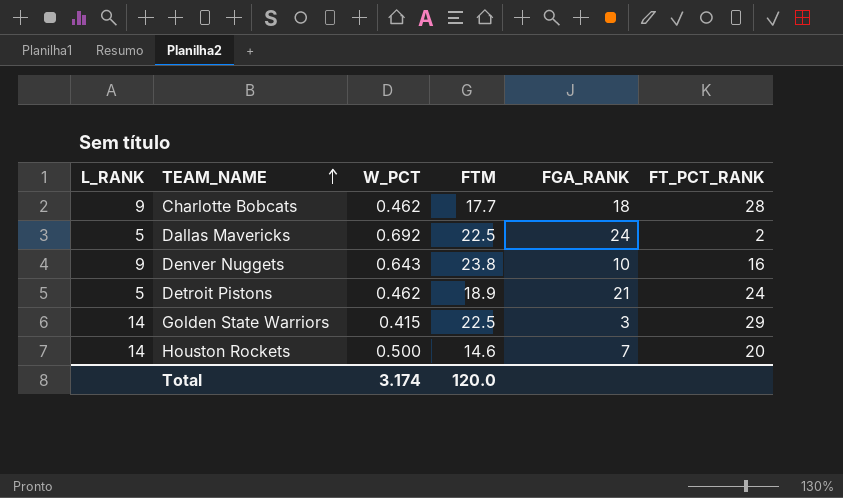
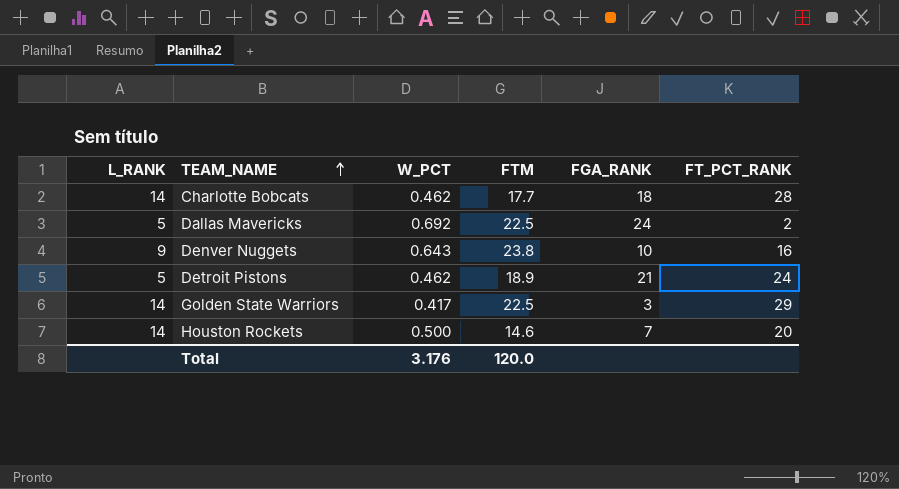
Charlotte Bobcats | L_RANK: 9 -> 14
Golden State Warriors | W_PCT: 0.415 -> 0.417
Total | W_PCT: 3.174 -> 3.176

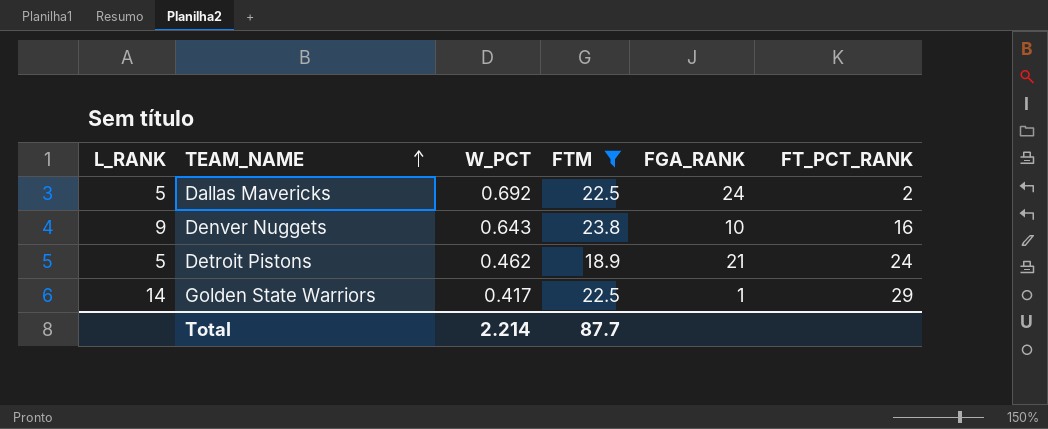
filter: none -> FTM >= 18.9
Golden State Warriors | FGA_RANK: 3 -> 1
Total | W_PCT: 3.176 -> 2.214
Total | FTM: 120.0 -> 87.7

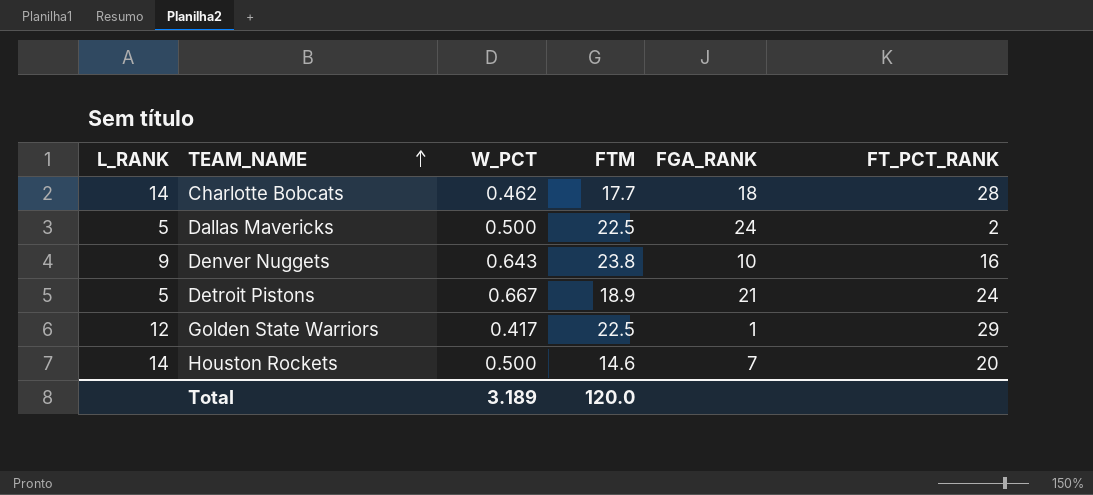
filter: FTM >= 18.9 -> none
Dallas Mavericks | W_PCT: 0.692 -> 0.500
Detroit Pistons | W_PCT: 0.462 -> 0.667
Golden State Warriors | L_RANK: 14 -> 12
Total | W_PCT: 2.214 -> 3.189
Total | FTM: 87.7 -> 120.0

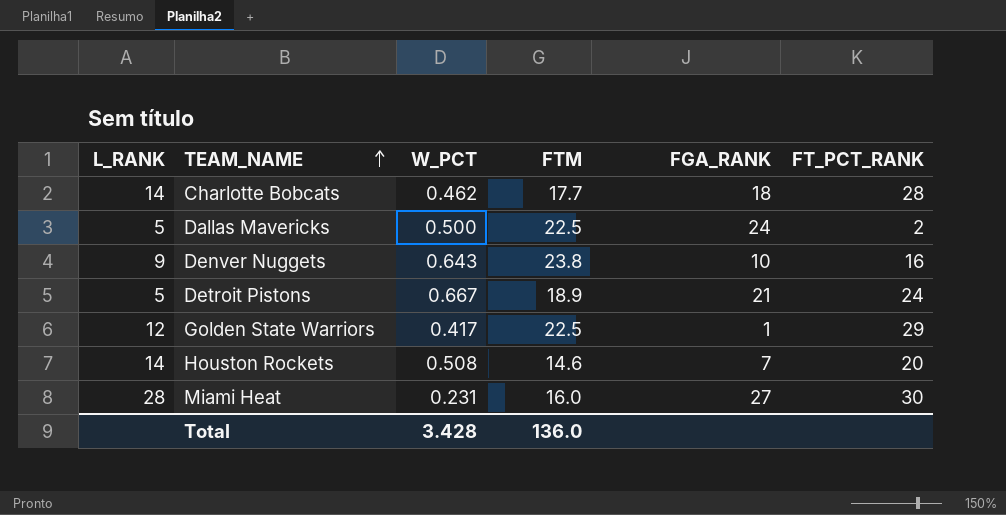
Houston Rockets | W_PCT: 0.500 -> 0.508
row Miami Heat: none -> 28 | 0.231 | 16.0 | 27 | 30
Total | W_PCT: 3.189 -> 3.428
Total | FTM: 120.0 -> 136.0

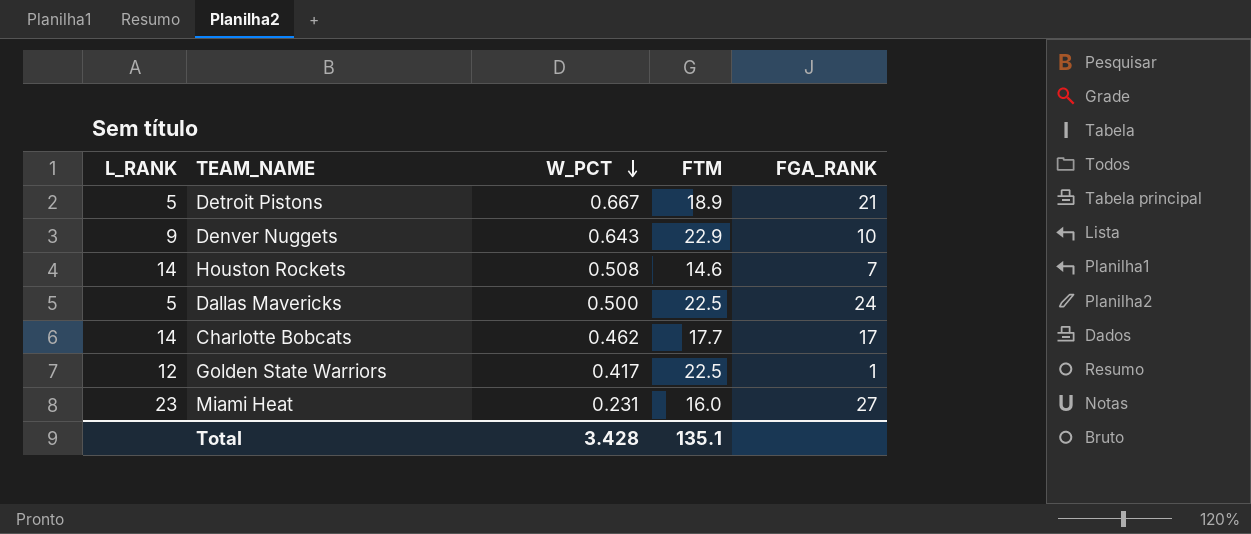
row order: TEAM_NAME ascending -> W_PCT descending
column FT_PCT_RANK | position: 6 -> none
Denver Nuggets | FTM: 23.8 -> 22.9
Charlotte Bobcats | FGA_RANK: 18 -> 17
Miami Heat | L_RANK: 28 -> 23
Total | FTM: 136.0 -> 135.1

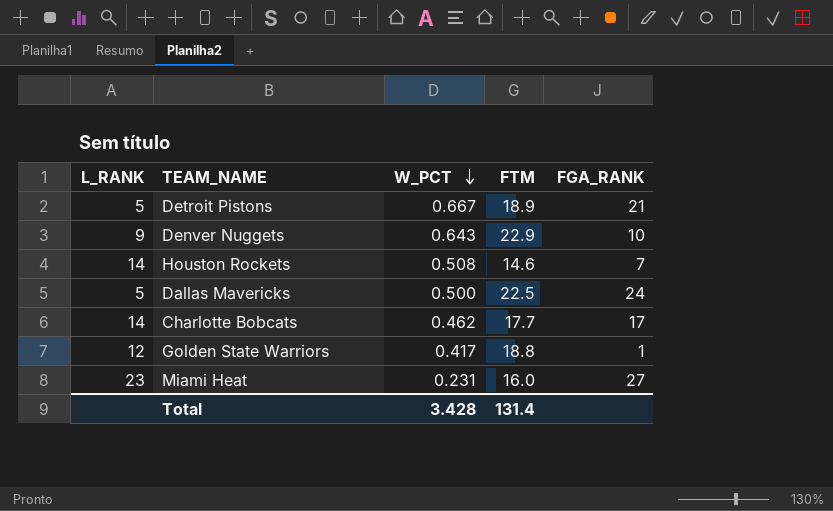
Golden State Warriors | FTM: 22.5 -> 18.8
Total | FTM: 135.1 -> 131.4

